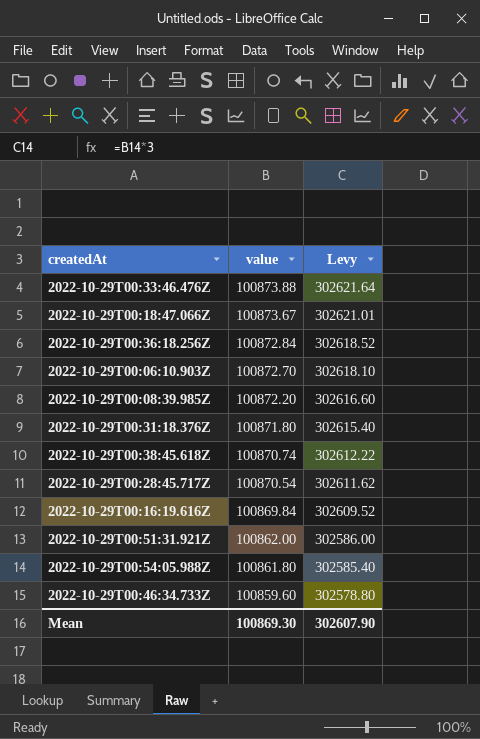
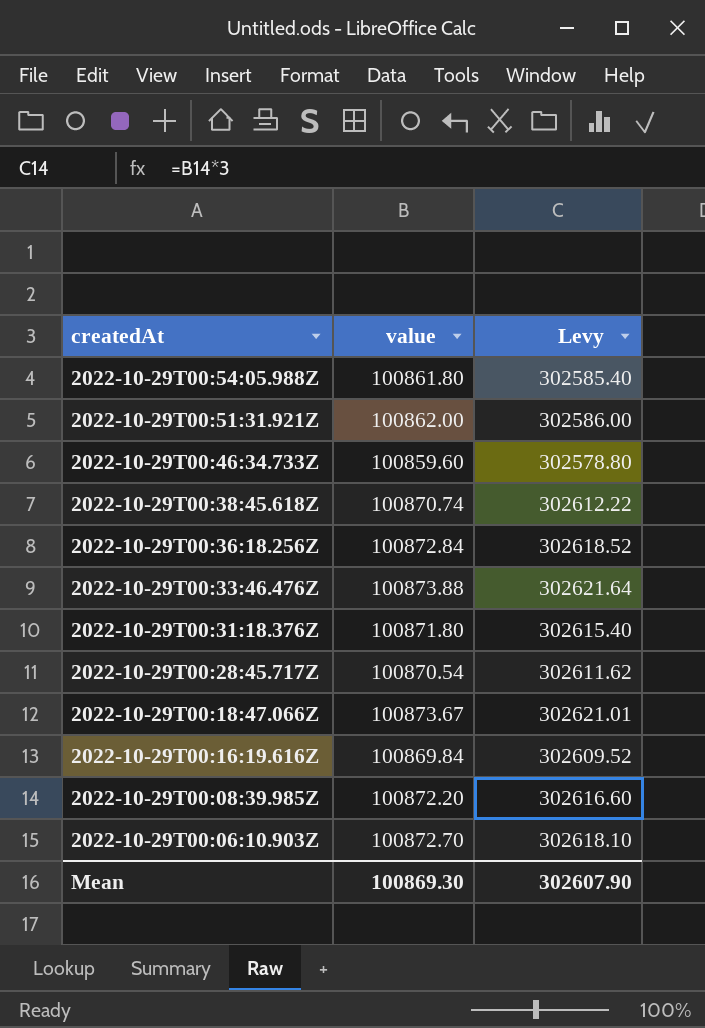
row order: value descending -> createdAt descending

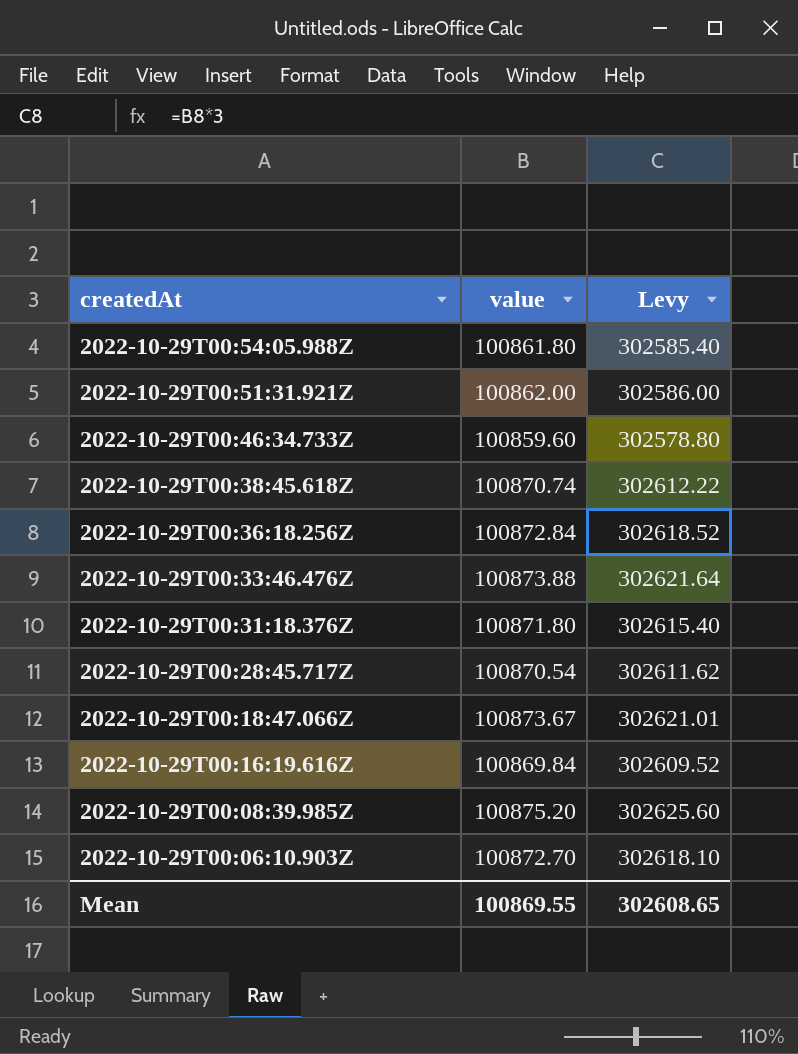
2022-10-29T00:08:39.985Z | value: 100872.20 -> 100875.20
2022-10-29T00:08:39.985Z | Levy: 302616.60 -> 302625.60
Mean | value: 100869.30 -> 100869.55
Mean | Levy: 302607.90 -> 302608.65

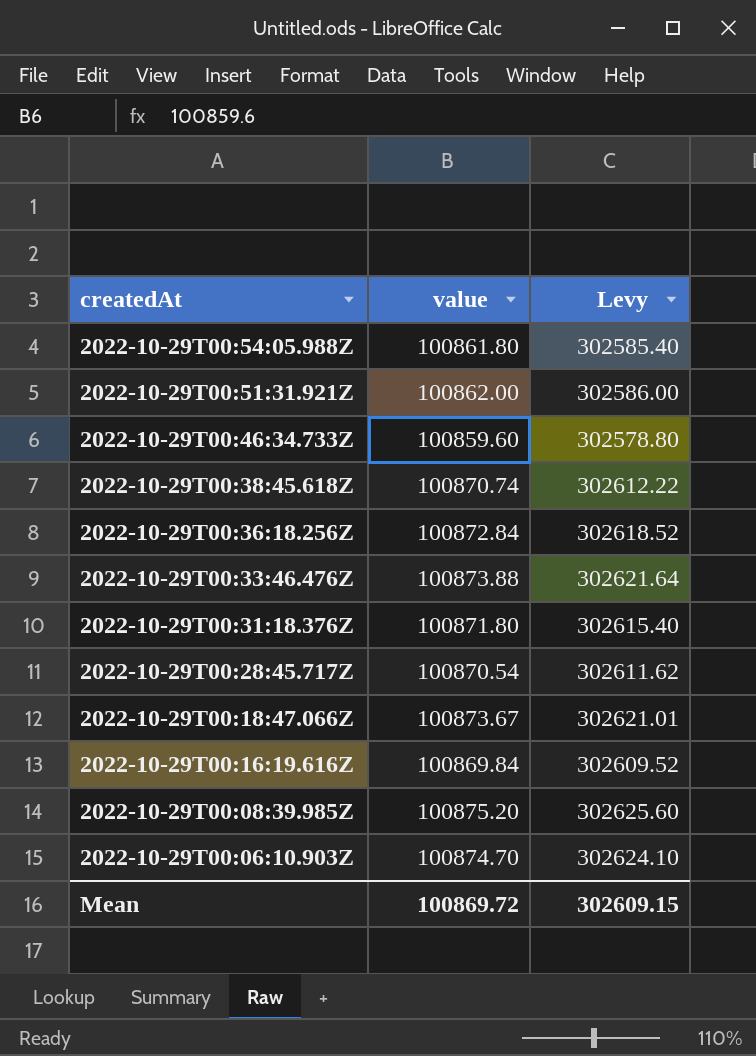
2022-10-29T00:06:10.903Z | value: 100872.70 -> 100874.70
2022-10-29T00:06:10.903Z | Levy: 302618.10 -> 302624.10
Mean | value: 100869.55 -> 100869.72
Mean | Levy: 302608.65 -> 302609.15

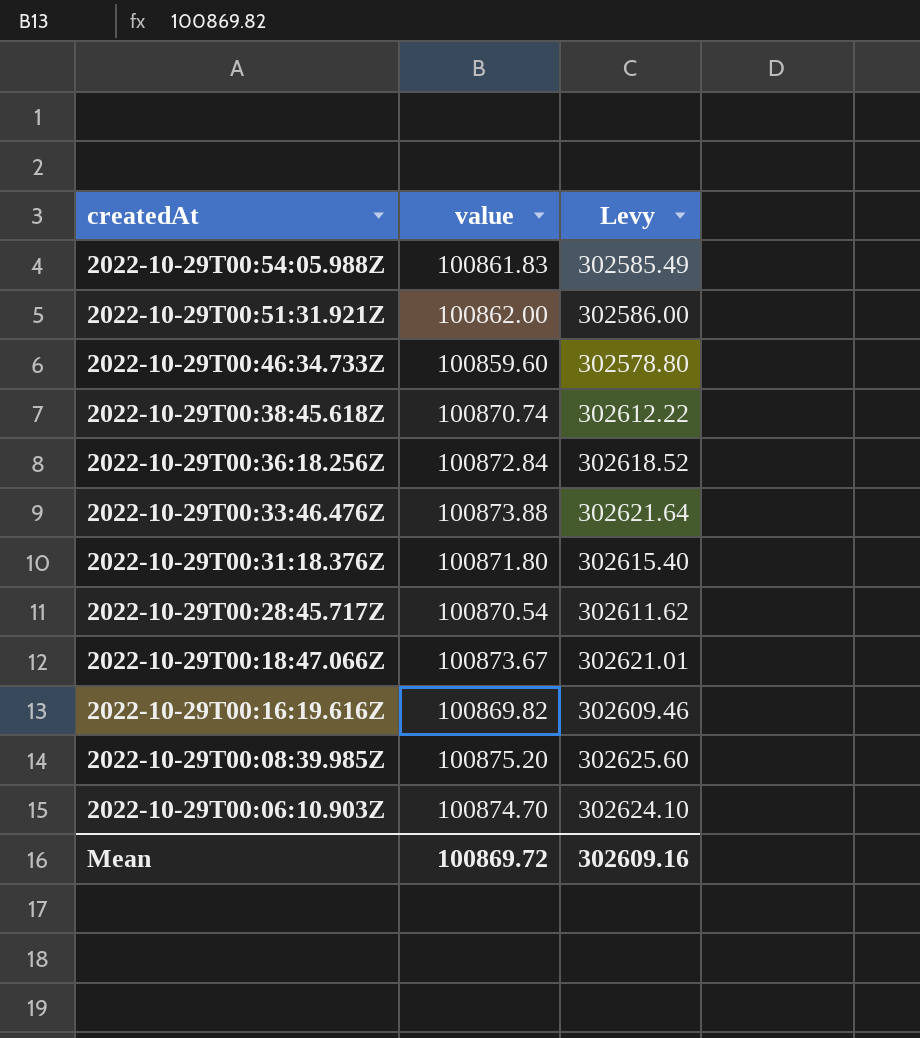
2022-10-29T00:54:05.988Z | value: 100861.80 -> 100861.83
2022-10-29T00:54:05.988Z | Levy: 302585.40 -> 302585.49
2022-10-29T00:16:19.616Z | value: 100869.84 -> 100869.82
2022-10-29T00:16:19.616Z | Levy: 302609.52 -> 302609.46
Mean | Levy: 302609.15 -> 302609.16

